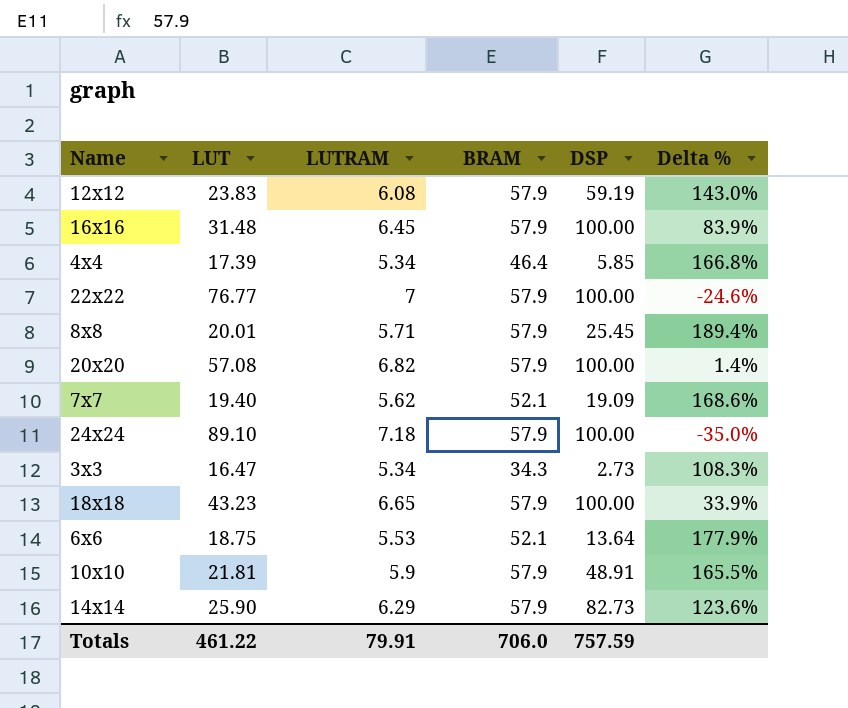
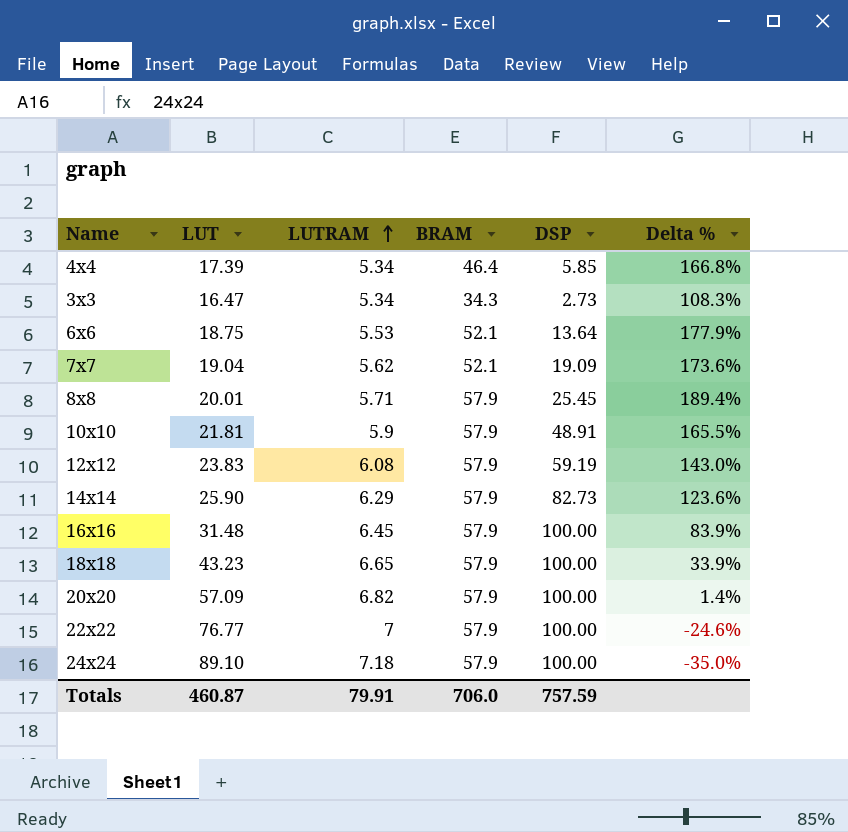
row order: none -> LUTRAM ascending
7x7 | LUT: 19.40 -> 19.04
7x7 | Delta %: 168.6% -> 173.6%
20x20 | LUT: 57.08 -> 57.09
Totals | LUT: 461.22 -> 460.87

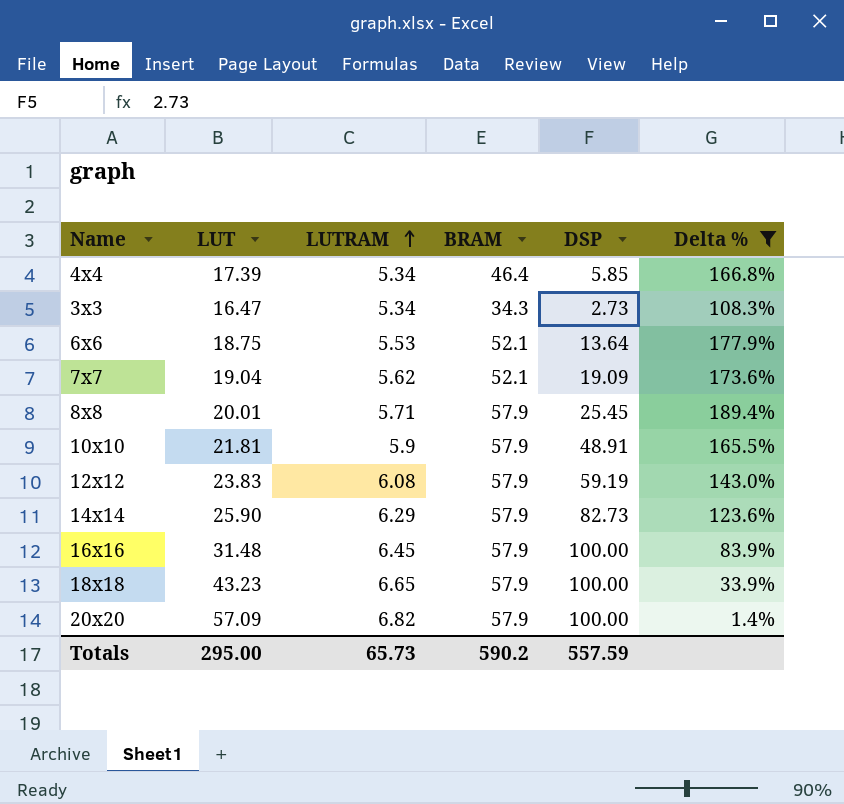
filter: none -> Delta % >= 1.4%
Totals | LUT: 460.87 -> 295.00
Totals | LUTRAM: 79.91 -> 65.73
Totals | BRAM: 706.0 -> 590.2
Totals | DSP: 757.59 -> 557.59

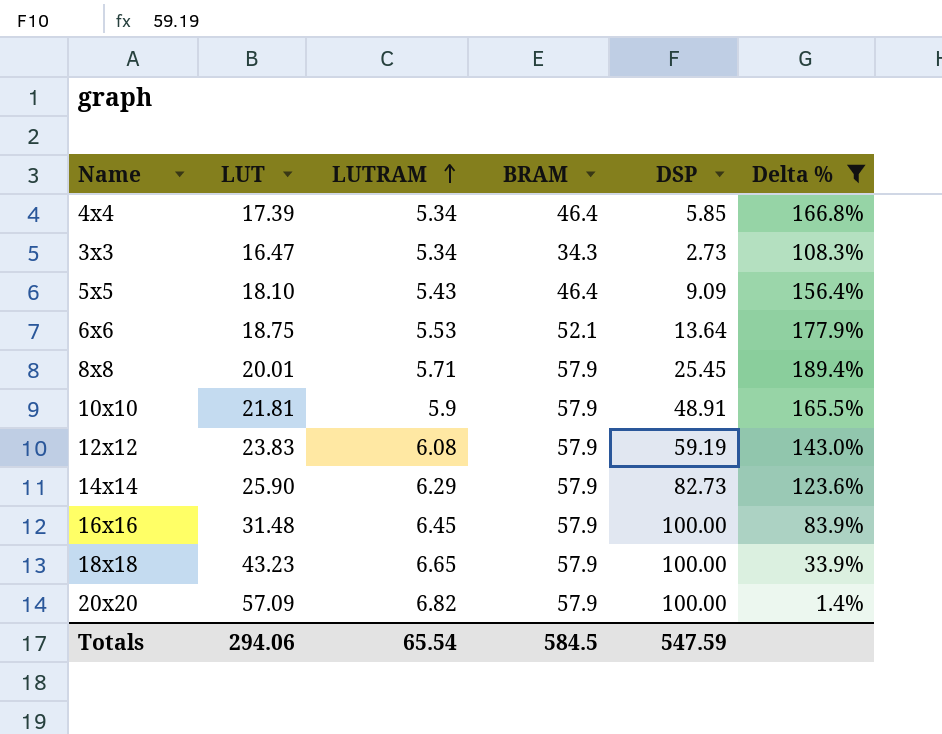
row 7x7: 19.04 | 5.62 | 52.1 | 19.09 | 173.6% -> none
row 5x5: none -> 18.10 | 5.43 | 46.4 | 9.09 | 156.4%
Totals | LUT: 295.00 -> 294.06
Totals | LUTRAM: 65.73 -> 65.54
Totals | BRAM: 590.2 -> 584.5
Totals | DSP: 557.59 -> 547.59

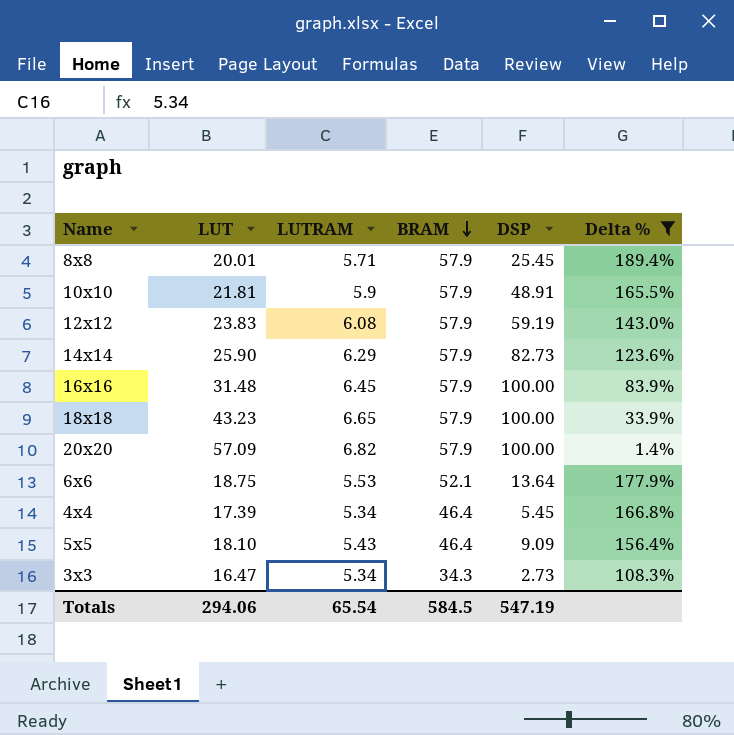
row order: LUTRAM ascending -> BRAM descending
4x4 | DSP: 5.85 -> 5.45
Totals | DSP: 547.59 -> 547.19

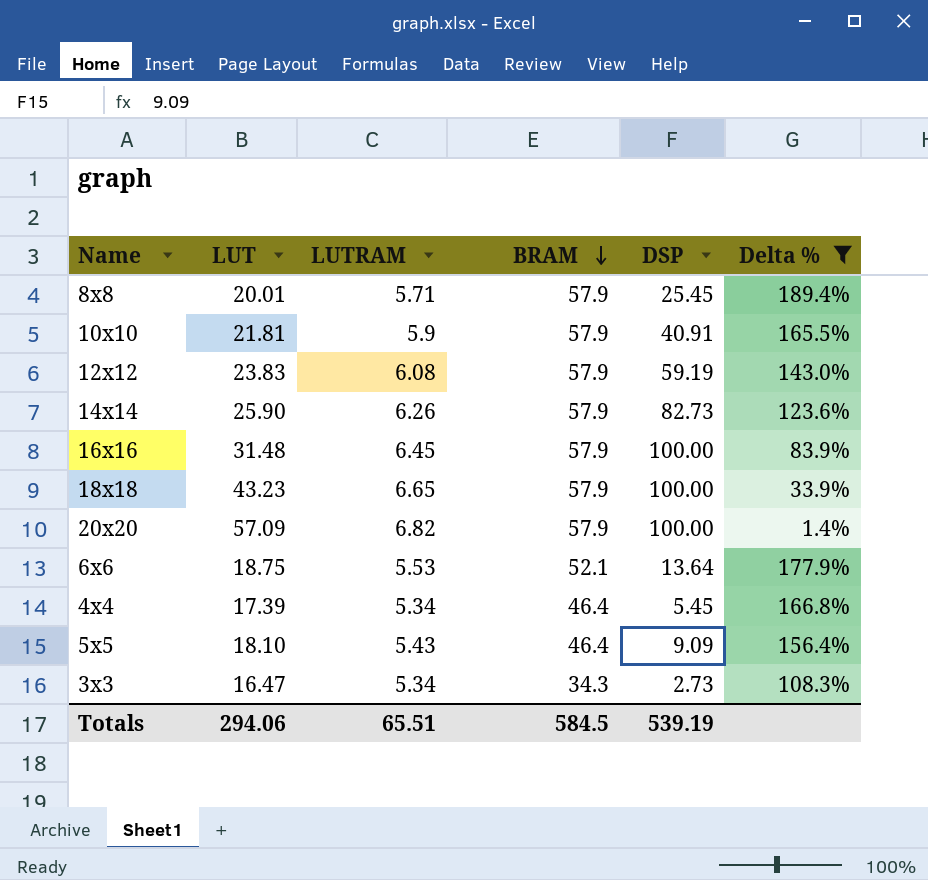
10x10 | DSP: 48.91 -> 40.91
14x14 | LUTRAM: 6.29 -> 6.26
Totals | LUTRAM: 65.54 -> 65.51
Totals | DSP: 547.19 -> 539.19

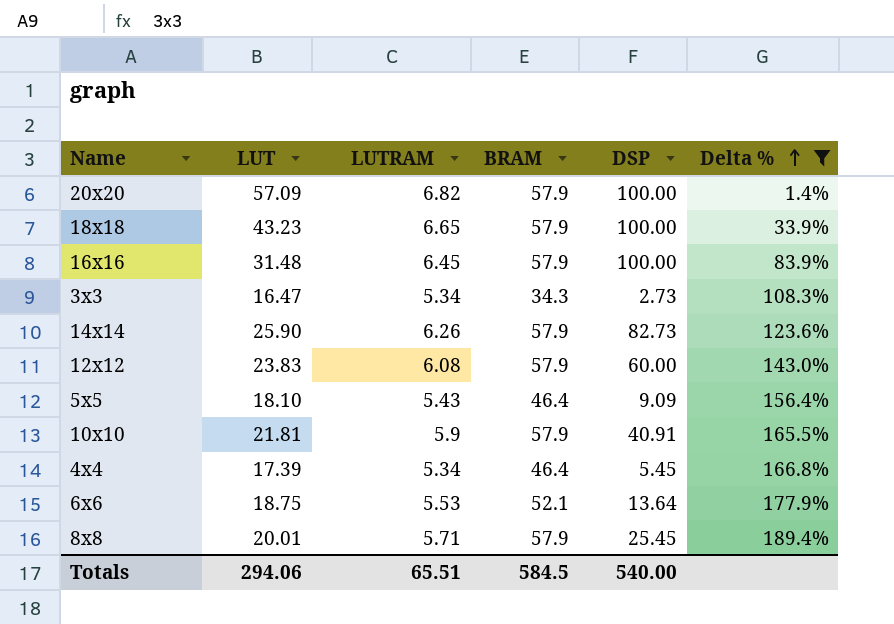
row order: BRAM descending -> Delta % ascending
12x12 | DSP: 59.19 -> 60.00
Totals | DSP: 539.19 -> 540.00

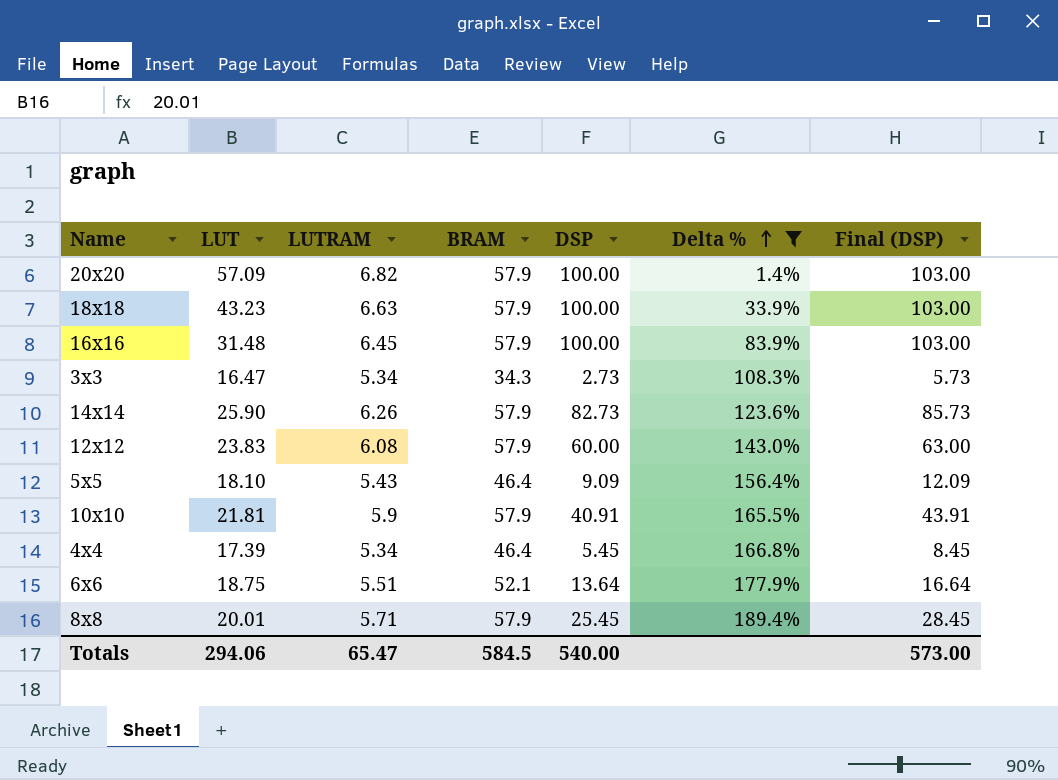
column Final (DSP) | formula: none -> [DSP] + 3
18x18 | LUTRAM: 6.65 -> 6.63
6x6 | LUTRAM: 5.53 -> 5.51
Totals | LUTRAM: 65.51 -> 65.47

